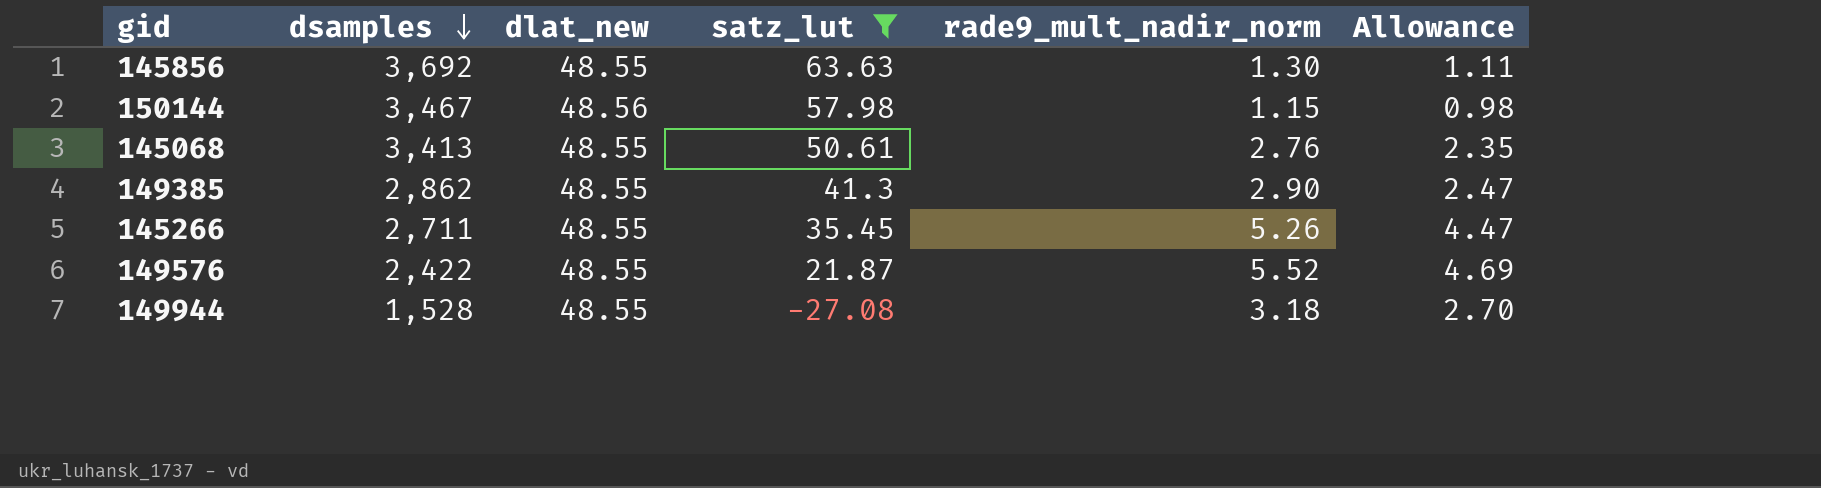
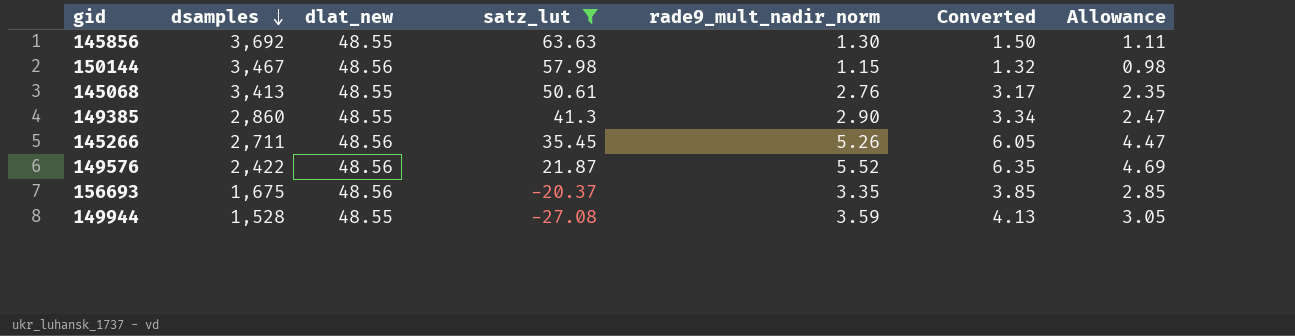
column Converted | formula: none -> [rade9_mult_nadir_norm] * 1.15
149385 | dsamples: 2,862 -> 2,860
145266 | dlat_new: 48.55 -> 48.56
149576 | dlat_new: 48.55 -> 48.56
row 156693: none -> 1,675 | 48.56 | -20.37 | 3.35 | 3.85 | 2.85
149944 | rade9_mult_nadir_norm: 3.18 -> 3.59
149944 | Allowance: 2.70 -> 3.05

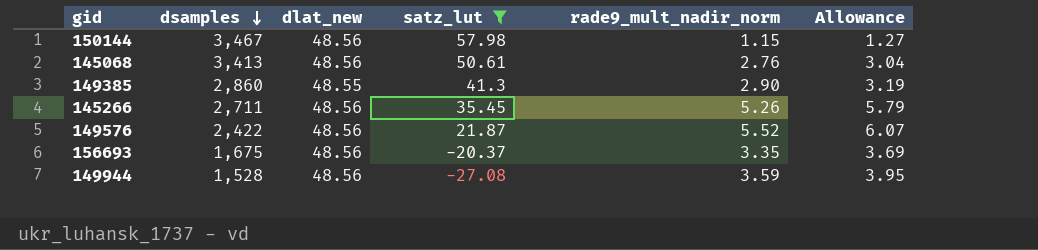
column Converted | formula: [rade9_mult_nadir_norm] * 1.15 -> none
column Allowance | formula: [rade9_mult_nadir_norm] * 0.85 -> [rade9_mult_nadir_norm] * 1.1
row 145856: 3,692 | 48.55 | 63.63 | 1.30 | 1.50 | 1.11 -> none
145068 | dlat_new: 48.55 -> 48.56
149944 | dlat_new: 48.55 -> 48.56

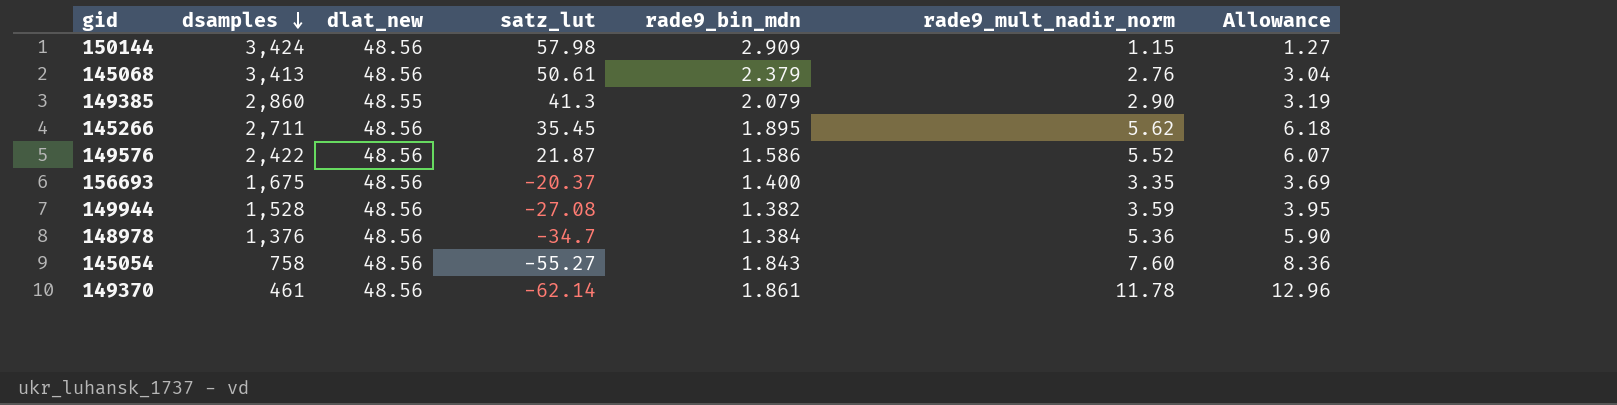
filter: satz_lut >= -27.08 -> none
column rade9_bin_mdn | position: none -> 5
150144 | dsamples: 3,467 -> 3,424
145266 | rade9_mult_nadir_norm: 5.26 -> 5.62
145266 | Allowance: 5.79 -> 6.18

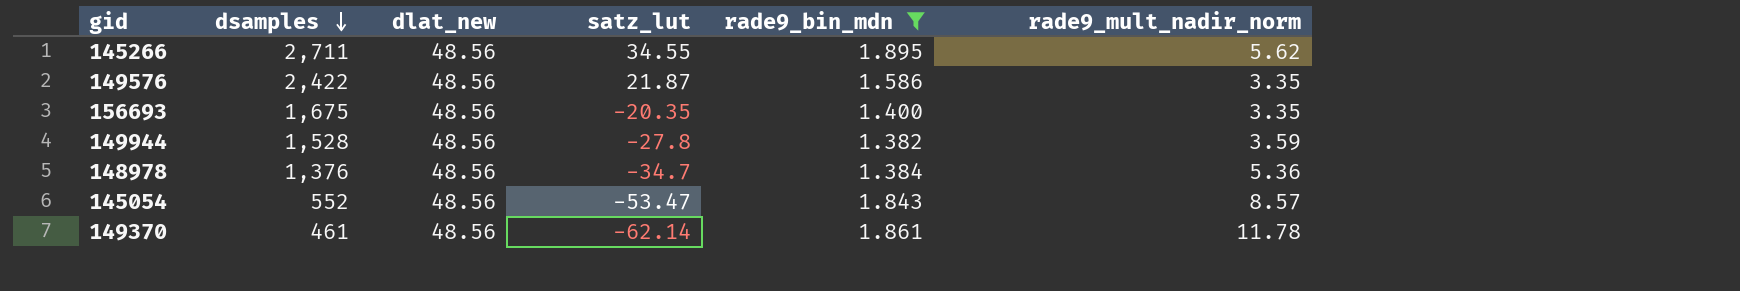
filter: none -> rade9_bin_mdn <= 1.895
column Allowance | formula: [rade9_mult_nadir_norm] * 1.1 -> none
145266 | satz_lut: 35.45 -> 34.55
149576 | rade9_mult_nadir_norm: 5.52 -> 3.35
156693 | satz_lut: -20.37 -> -20.35
149944 | satz_lut: -27.08 -> -27.8
145054 | dsamples: 758 -> 552
145054 | satz_lut: -55.27 -> -53.47
145054 | rade9_mult_nadir_norm: 7.60 -> 8.57

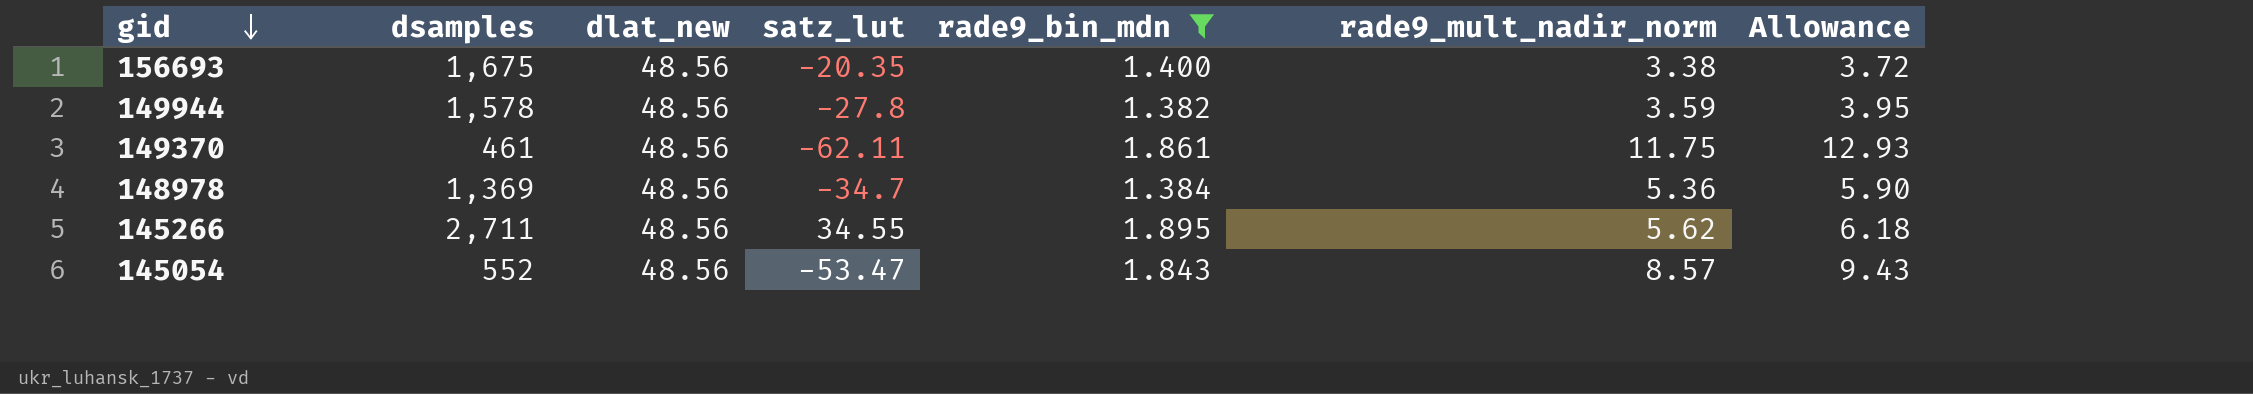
row order: dsamples descending -> gid descending
column Allowance | formula: none -> [rade9_mult_nadir_norm] * 1.1
row 149576: 2,422 | 48.56 | 21.87 | 1.586 | 3.35 -> none
156693 | rade9_mult_nadir_norm: 3.35 -> 3.38
149944 | dsamples: 1,528 -> 1,578
149370 | satz_lut: -62.14 -> -62.11
149370 | rade9_mult_nadir_norm: 11.78 -> 11.75
148978 | dsamples: 1,376 -> 1,369

